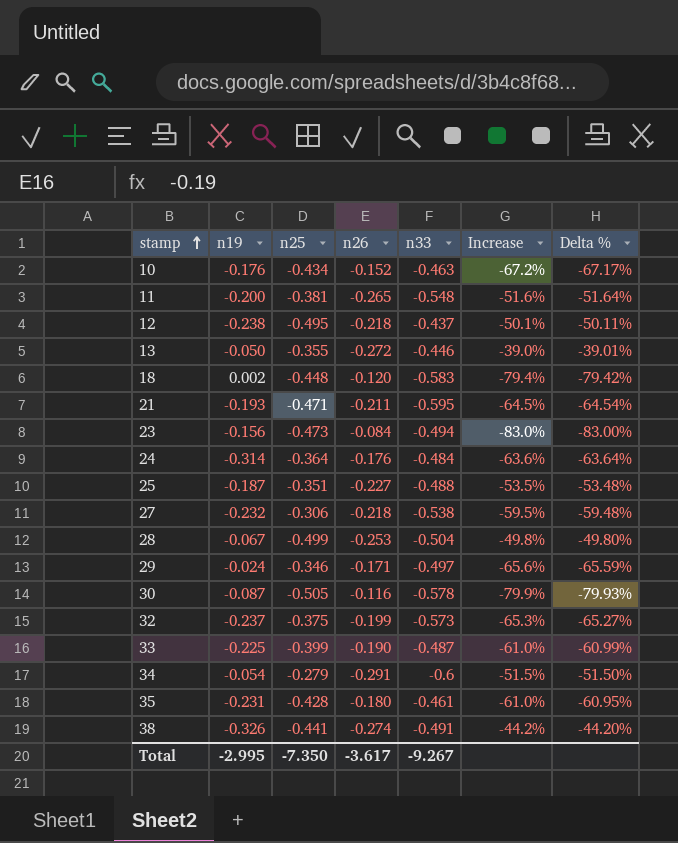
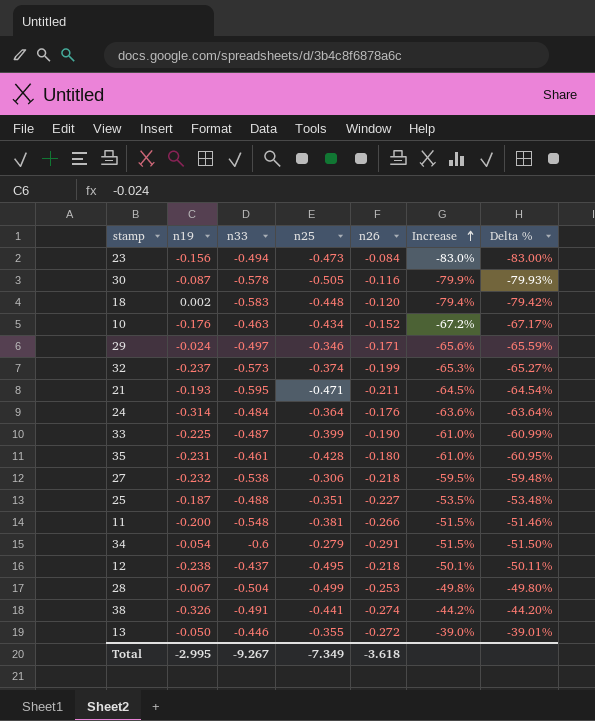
row order: stamp ascending -> Increase ascending
column n33 | position: 5 -> 3
32 | n25: -0.375 -> -0.374
11 | n26: -0.265 -> -0.266
11 | Increase: -51.6% -> -51.5%
11 | Delta %: -51.64% -> -51.46%
Total | n25: -7.350 -> -7.349
Total | n26: -3.617 -> -3.618

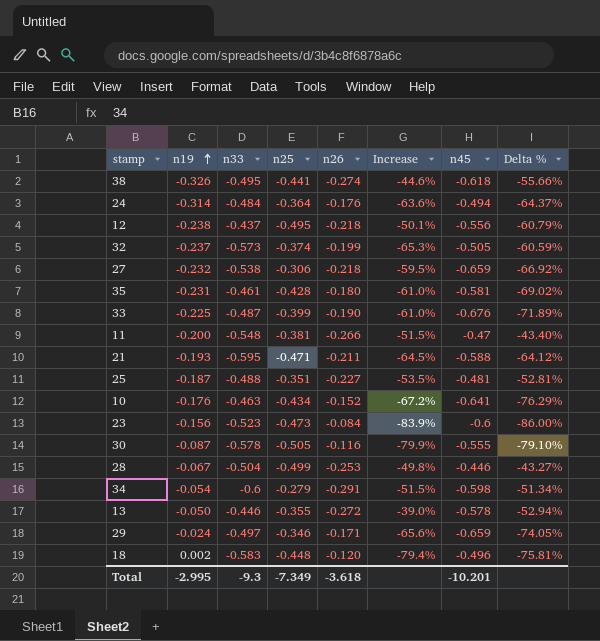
row order: Increase ascending -> n19 ascending
column n45 | position: none -> 7
column Delta % | formula: ([n26] - [n33]) / [n33] -> ([n26] - [n45]) / [n45]
38 | n33: -0.491 -> -0.495
38 | Increase: -44.2% -> -44.6%
23 | n33: -0.494 -> -0.523
23 | Increase: -83.0% -> -83.9%
Total | n33: -9.267 -> -9.3

